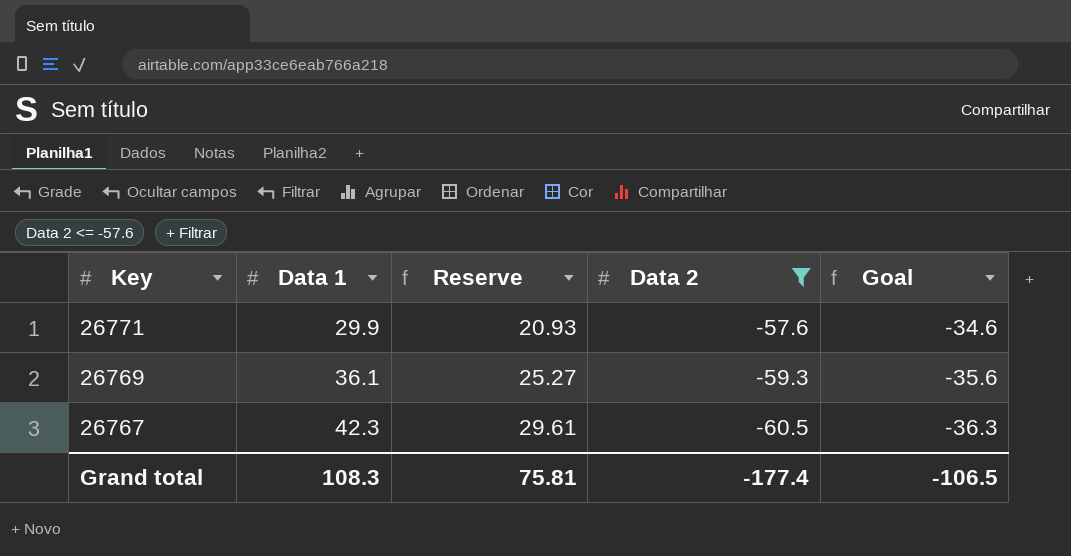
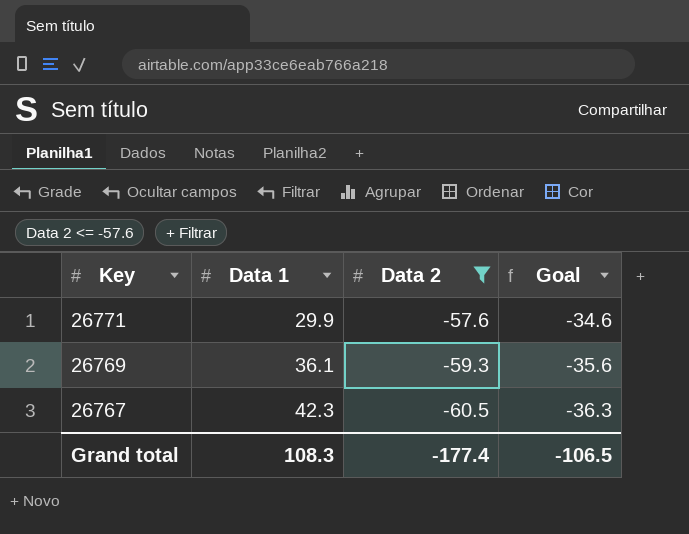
column Reserve | formula: [Data 1] * 0.7 -> none

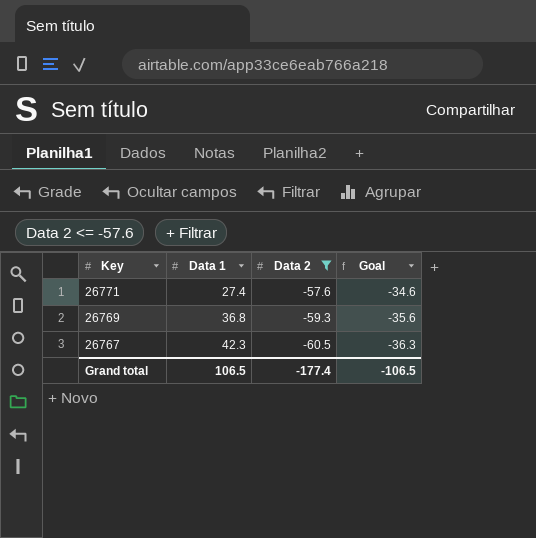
26771 | Data 1: 29.9 -> 27.4
26769 | Data 1: 36.1 -> 36.8
Grand total | Data 1: 108.3 -> 106.5

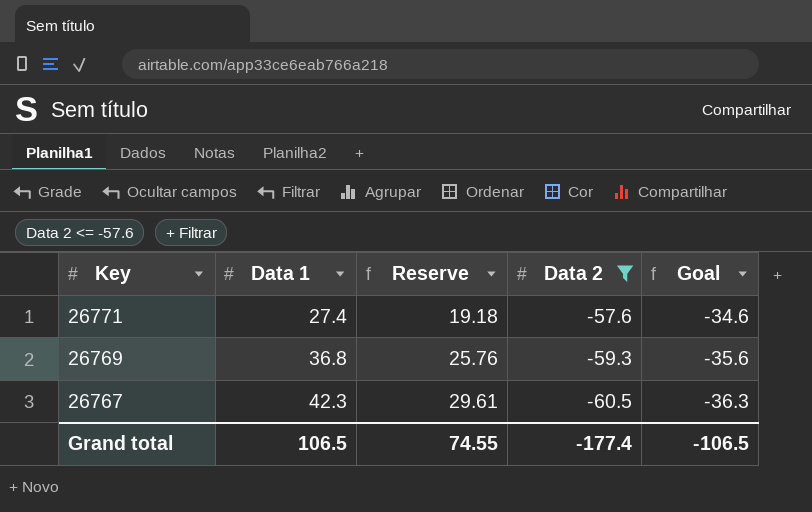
column Reserve | formula: none -> [Data 1] * 0.7

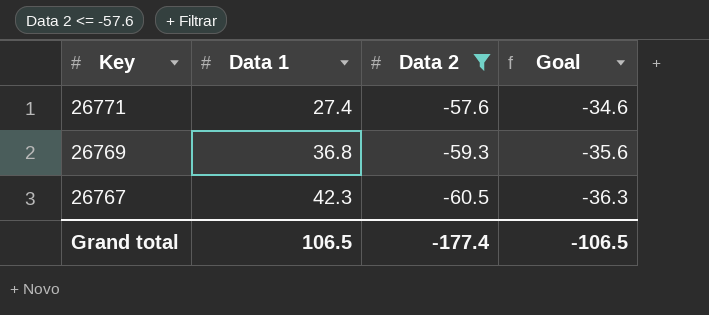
column Reserve | formula: [Data 1] * 0.7 -> none

